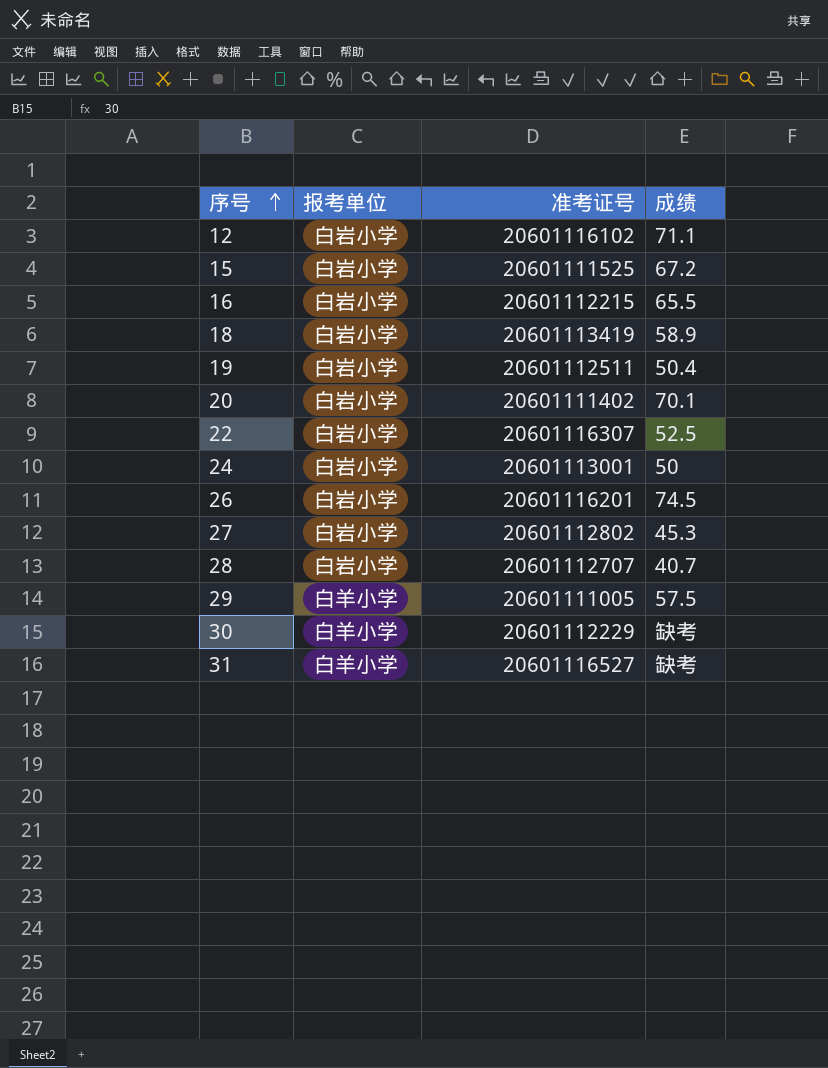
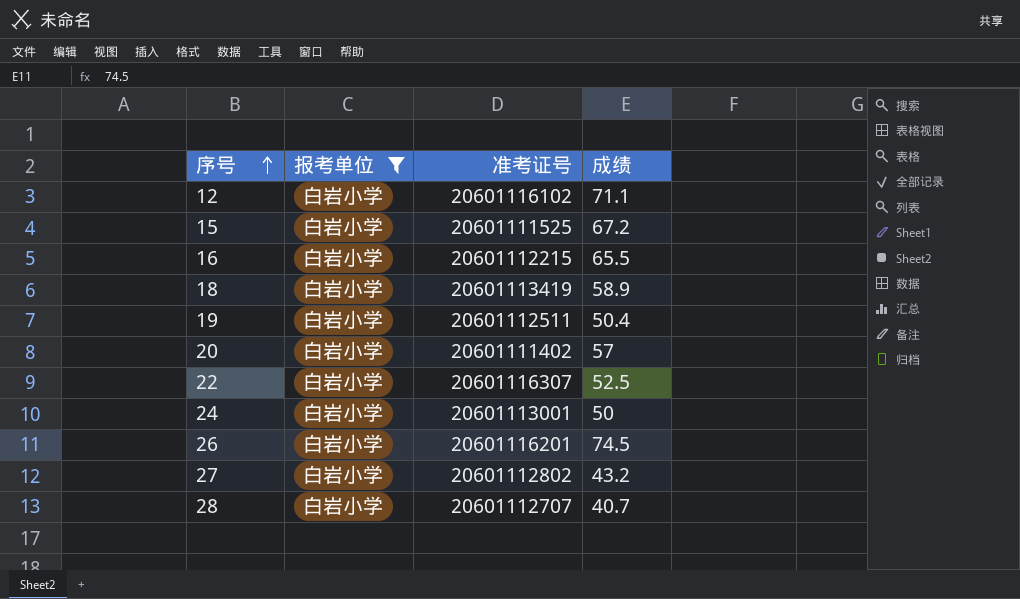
filter: none -> 报考单位 = 白岩小学
20 | 成绩: 70.1 -> 57
27 | 成绩: 45.3 -> 43.2

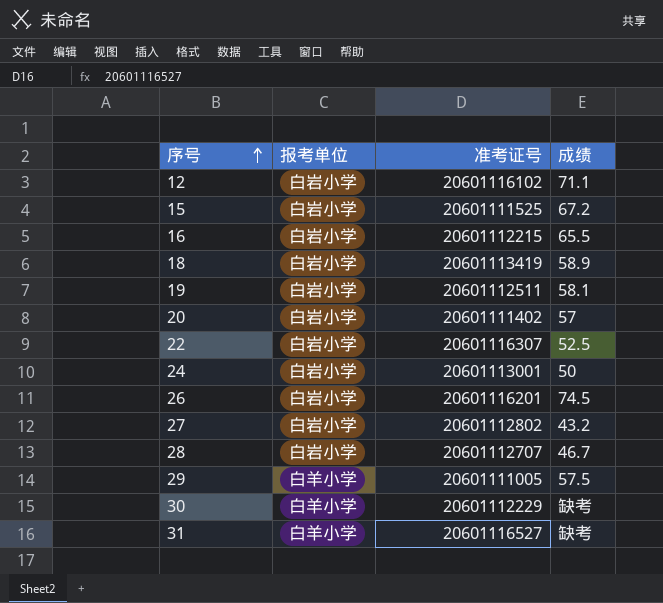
filter: 报考单位 = 白岩小学 -> none
19 | 成绩: 50.4 -> 58.1
28 | 成绩: 40.7 -> 46.7

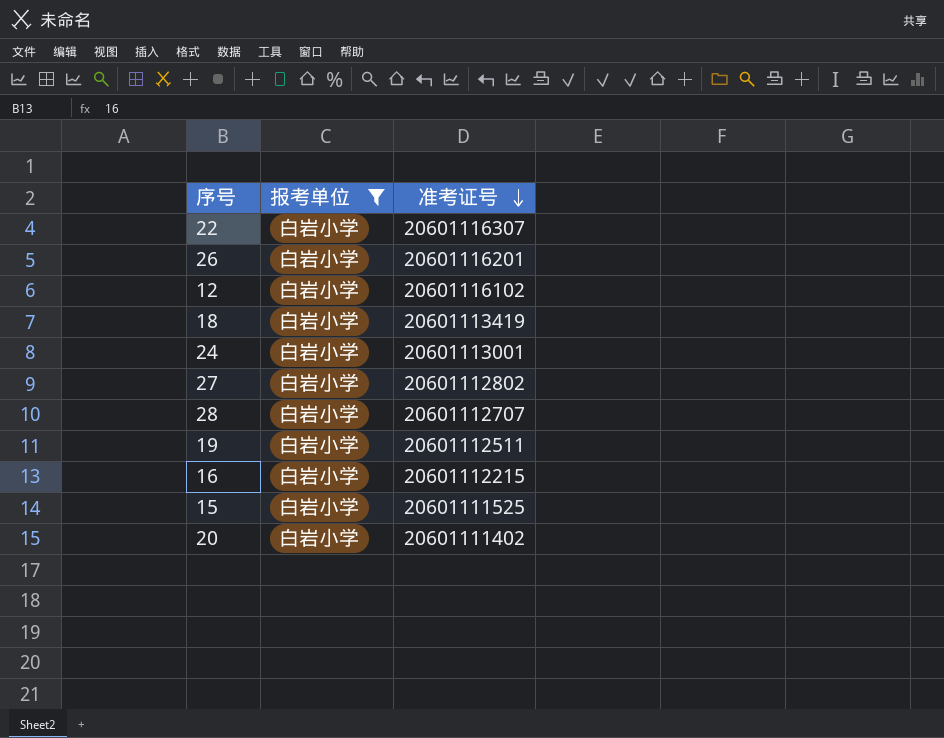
filter: none -> 报考单位 = 白岩小学
row order: 序号 ascending -> 准考证号 descending
column 成绩 | position: 4 -> none

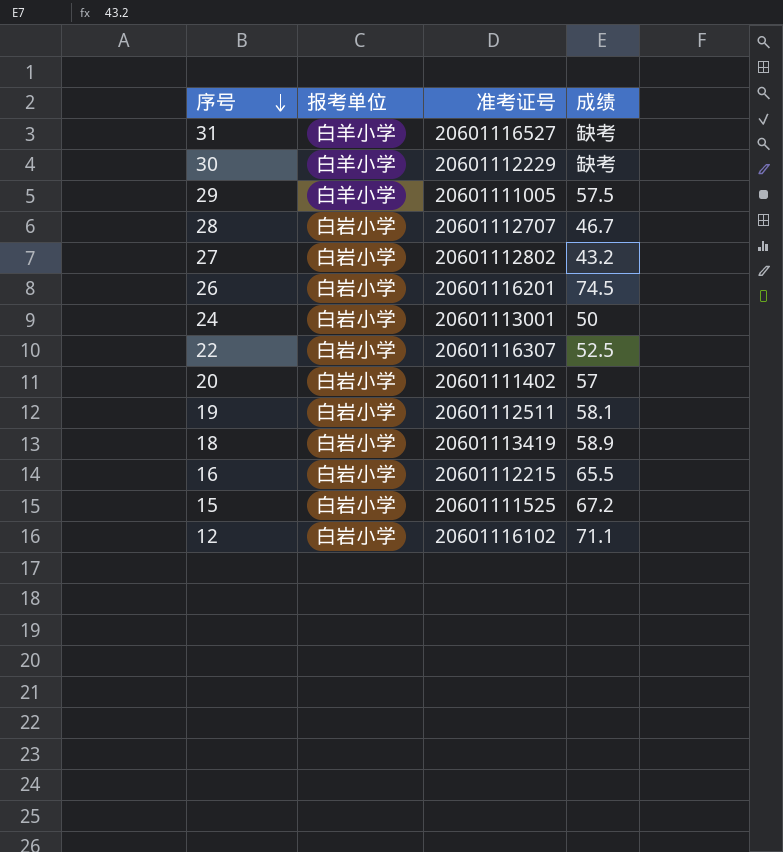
filter: 报考单位 = 白岩小学 -> none
row order: 准考证号 descending -> 序号 descending
column 成绩 | position: none -> 4

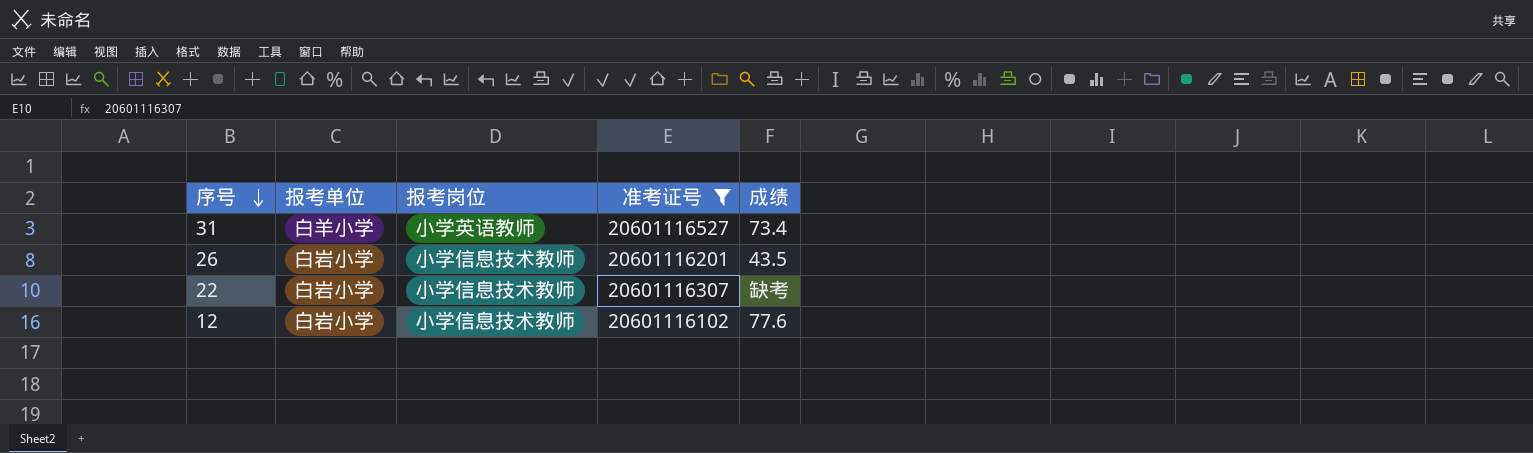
filter: none -> 准考证号 >= 20601116102
column 报考岗位 | position: none -> 3
31 | 成绩: 缺考 -> 73.4
26 | 成绩: 74.5 -> 43.5
22 | 成绩: 52.5 -> 缺考
12 | 成绩: 71.1 -> 77.6

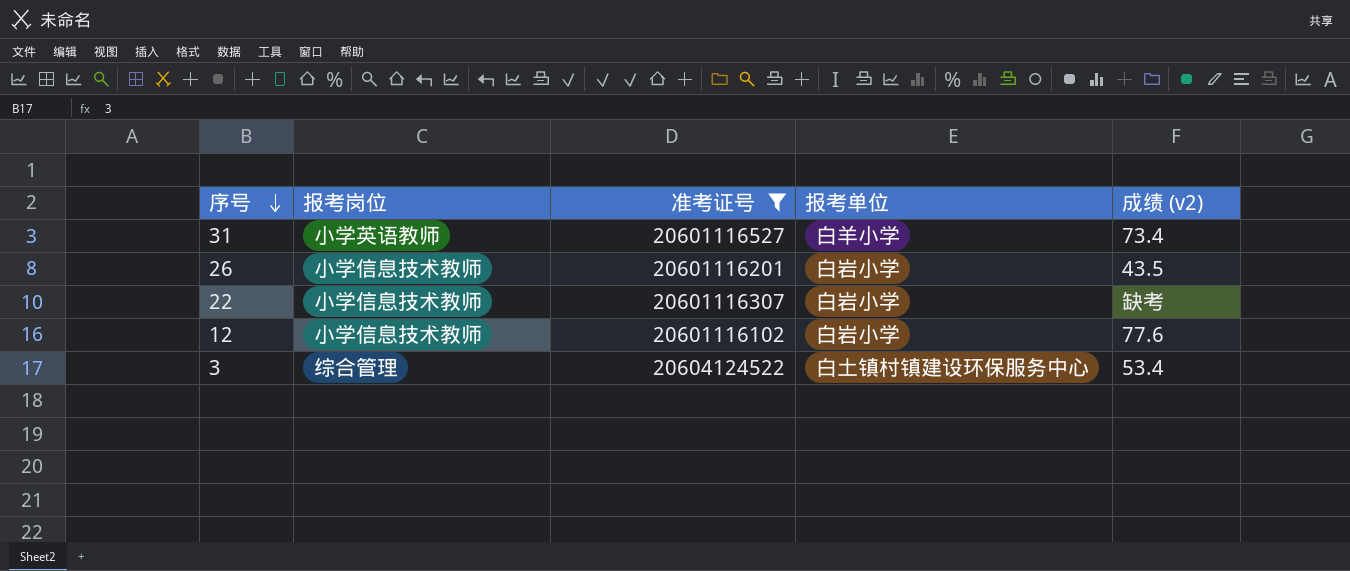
column 报考单位 | position: 2 -> 4
column name: 成绩 -> 成绩 (v2)
row 3: none -> 综合管理 | 20604124522 | 白土镇村镇建设环保服务中心 | 53.4

